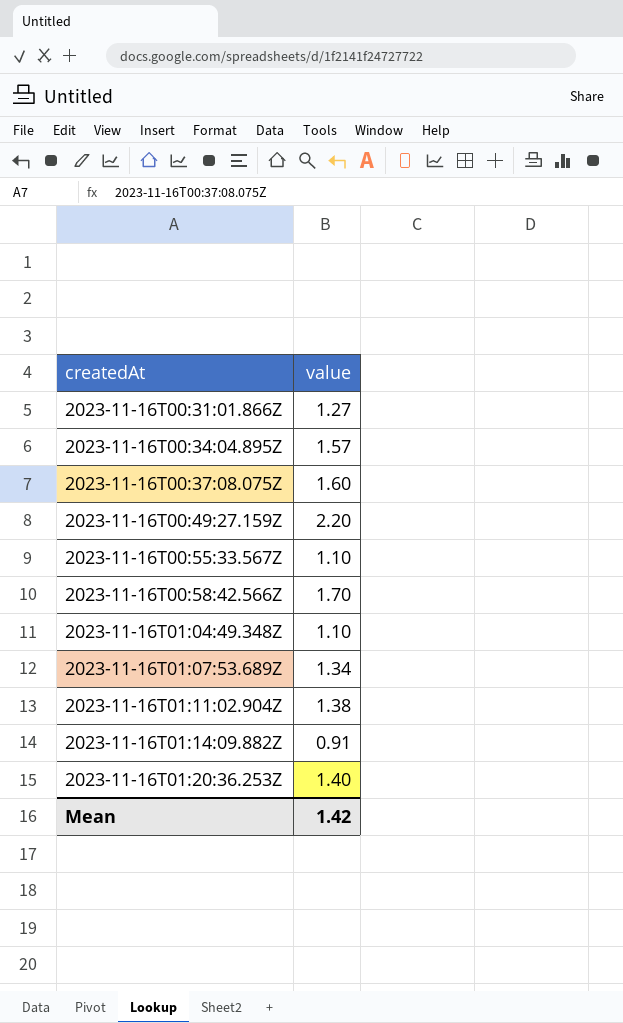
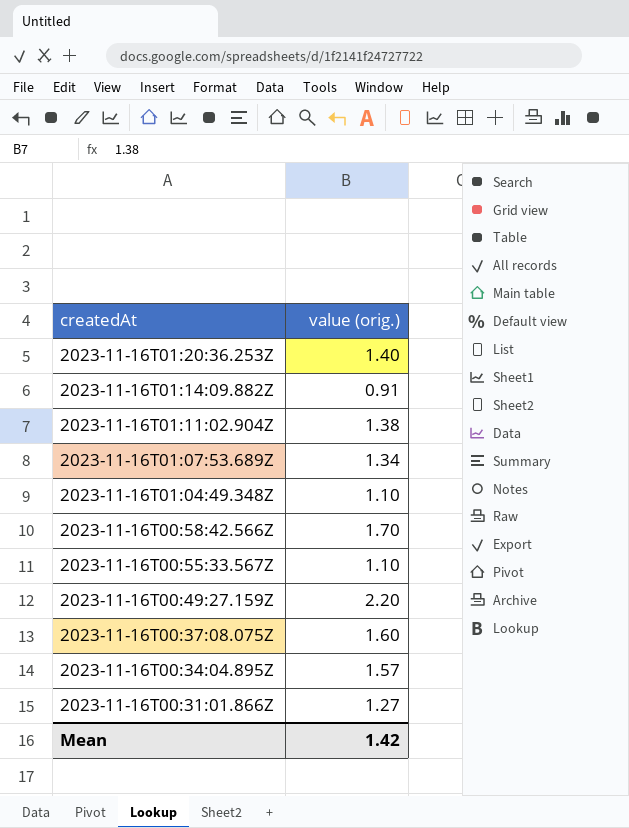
row order: createdAt ascending -> createdAt descending
column name: value -> value (orig.)

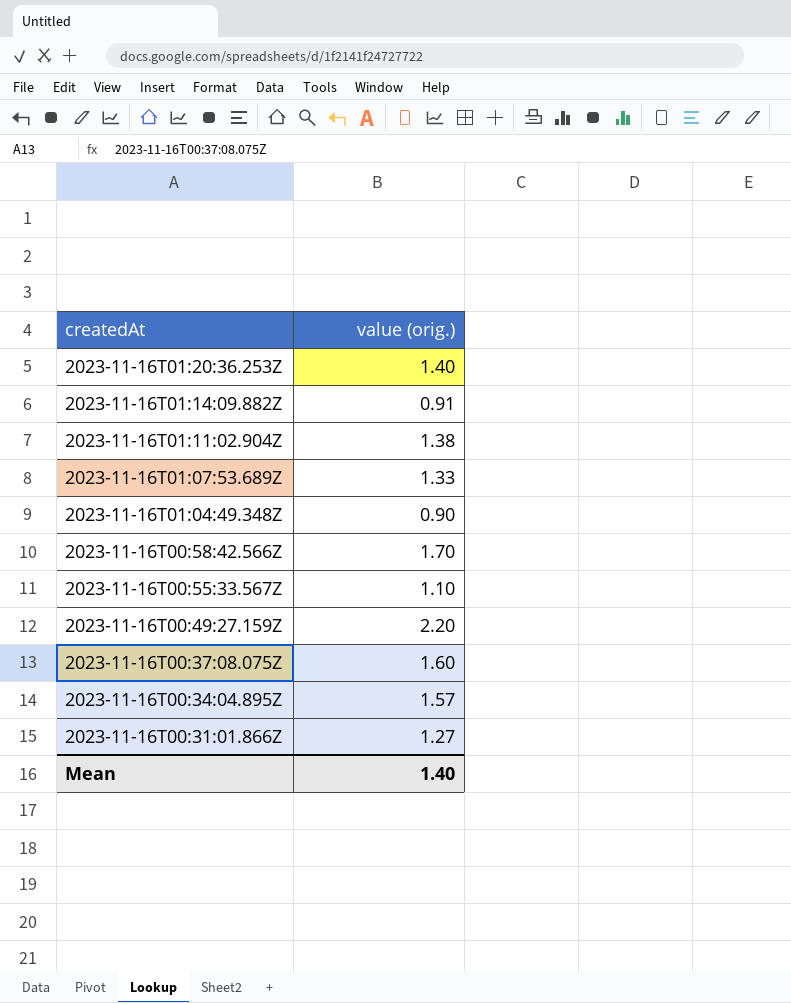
2023-11-16T01:07:53.689Z | value (orig.): 1.34 -> 1.33
2023-11-16T01:04:49.348Z | value (orig.): 1.10 -> 0.90
Mean | value (orig.): 1.42 -> 1.40

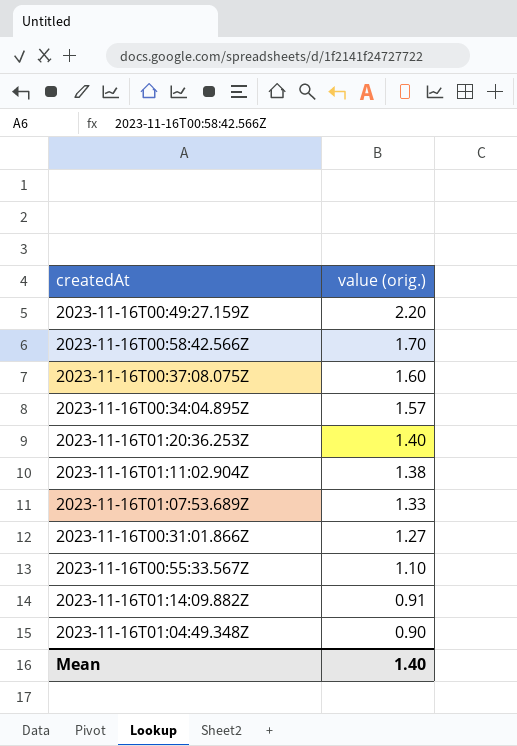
row order: createdAt descending -> value (orig.) descending

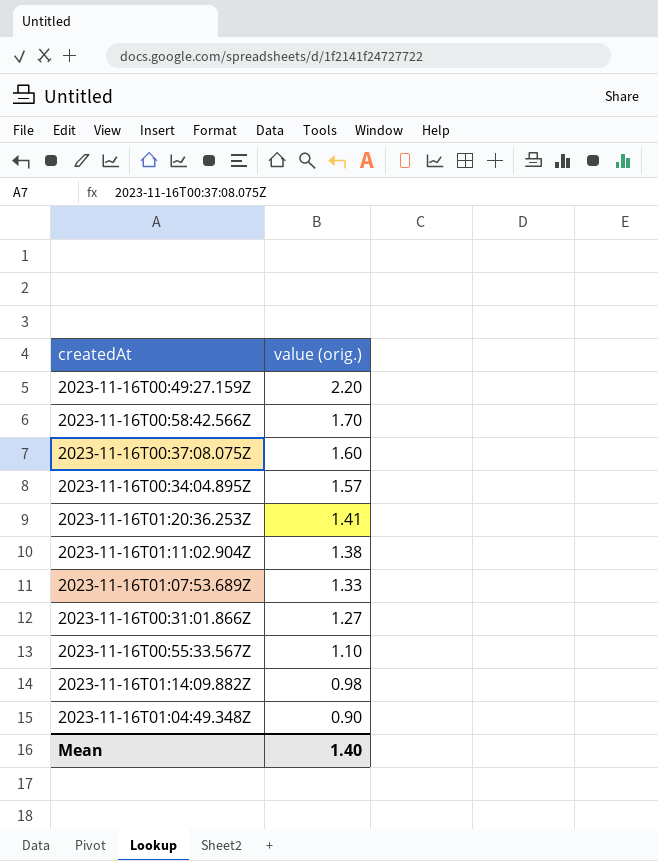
2023-11-16T01:20:36.253Z | value (orig.): 1.40 -> 1.41
2023-11-16T01:14:09.882Z | value (orig.): 0.91 -> 0.98

